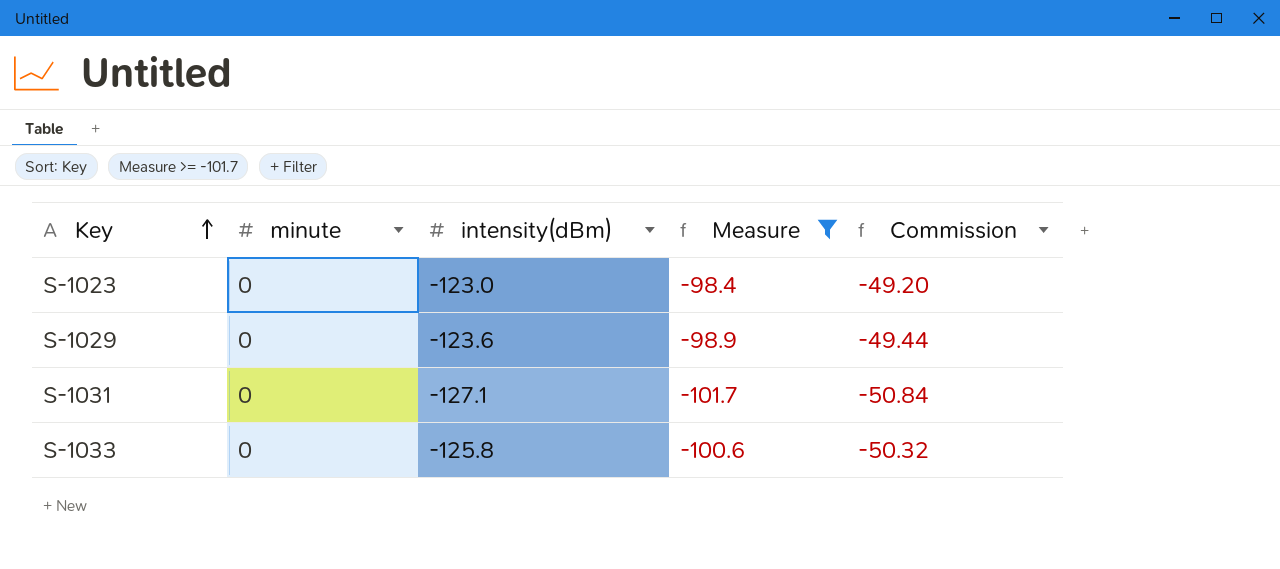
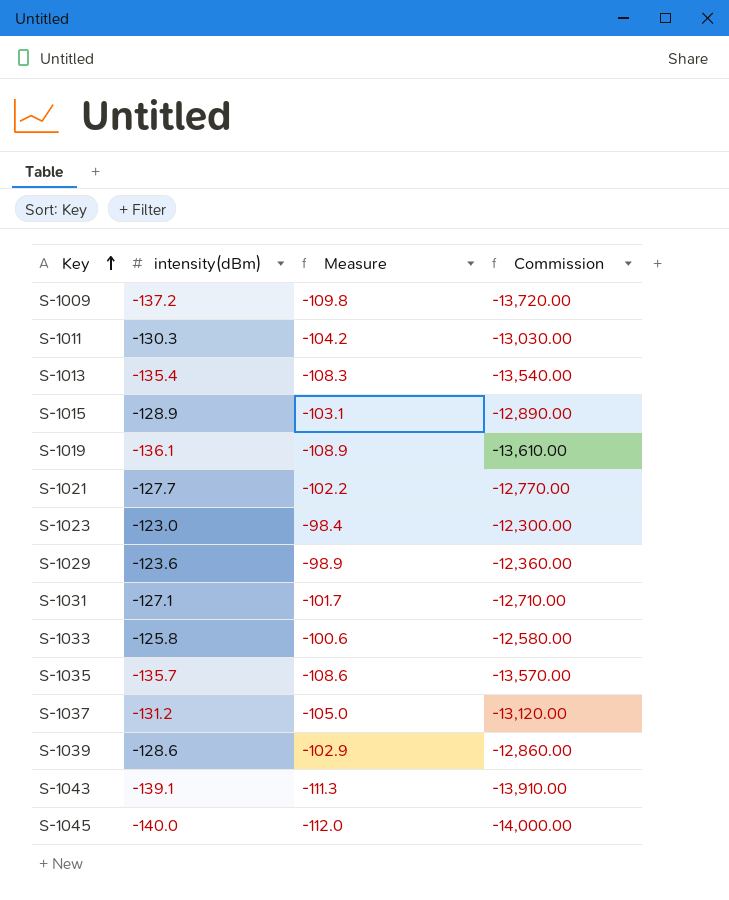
filter: Measure >= -101.7 -> none
column minute | position: 2 -> none
column Commission | formula: [intensity(dBm)] * 0.4 -> [intensity(dBm)] * 100

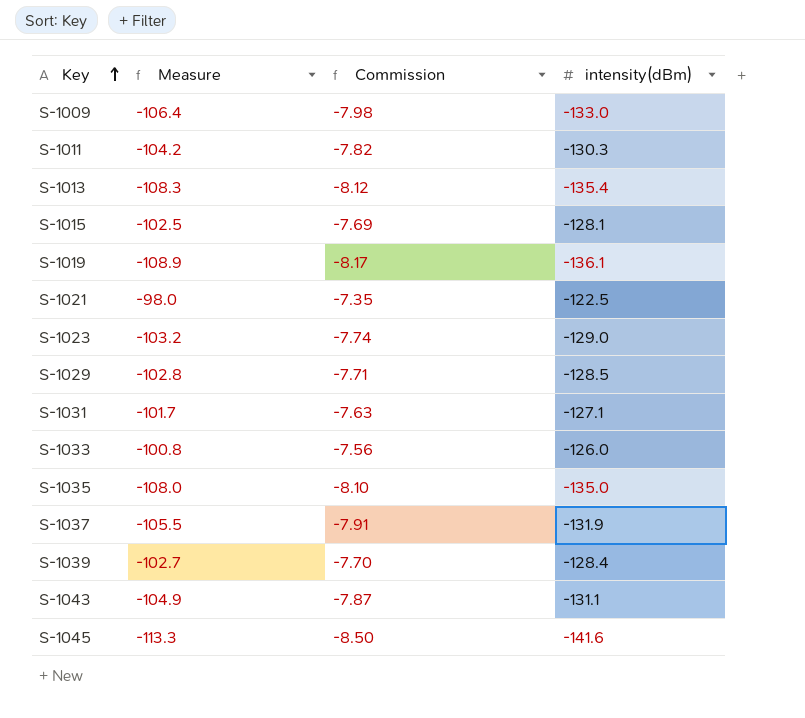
column Commission | formula: [intensity(dBm)] * 100 -> [intensity(dBm)] * 0.06
column intensity(dBm) | position: 2 -> 4
S-1009 | Measure: -109.8 -> -106.4
S-1009 | intensity(dBm): -137.2 -> -133.0
S-1015 | Measure: -103.1 -> -102.5
S-1015 | intensity(dBm): -128.9 -> -128.1
S-1021 | Measure: -102.2 -> -98.0
S-1021 | intensity(dBm): -127.7 -> -122.5
S-1023 | Measure: -98.4 -> -103.2
S-1023 | intensity(dBm): -123.0 -> -129.0
S-1029 | Measure: -98.9 -> -102.8
S-1029 | intensity(dBm): -123.6 -> -128.5
S-1033 | Measure: -100.6 -> -100.8
S-1033 | intensity(dBm): -125.8 -> -126.0
S-1035 | Measure: -108.6 -> -108.0
S-1035 | intensity(dBm): -135.7 -> -135.0
S-1037 | Measure: -105.0 -> -105.5
S-1037 | intensity(dBm): -131.2 -> -131.9
S-1039 | Measure: -102.9 -> -102.7
S-1039 | intensity(dBm): -128.6 -> -128.4
S-1043 | Measure: -111.3 -> -104.9
S-1043 | intensity(dBm): -139.1 -> -131.1
S-1045 | Measure: -112.0 -> -113.3
S-1045 | intensity(dBm): -140.0 -> -141.6

